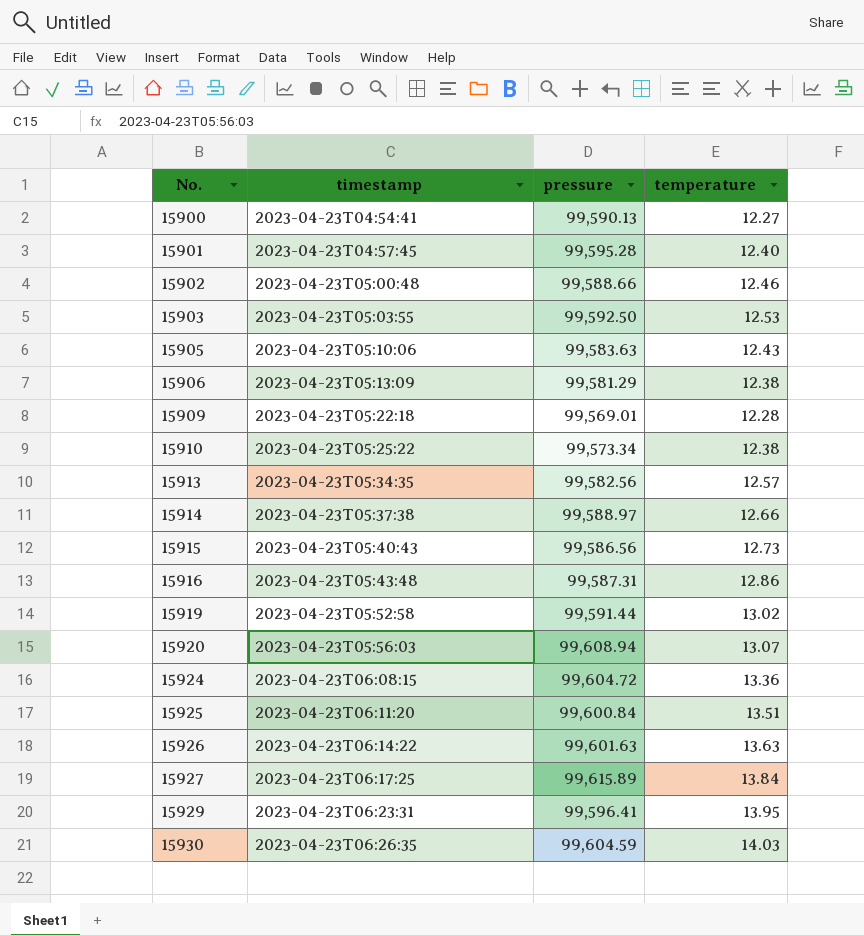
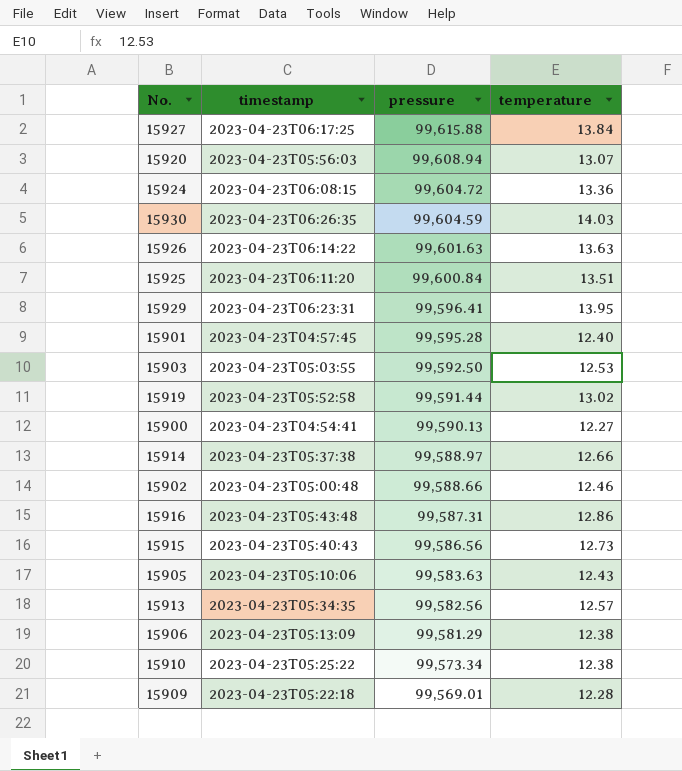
row order: No. ascending -> pressure descending
15927 | pressure: 99,615.89 -> 99,615.88

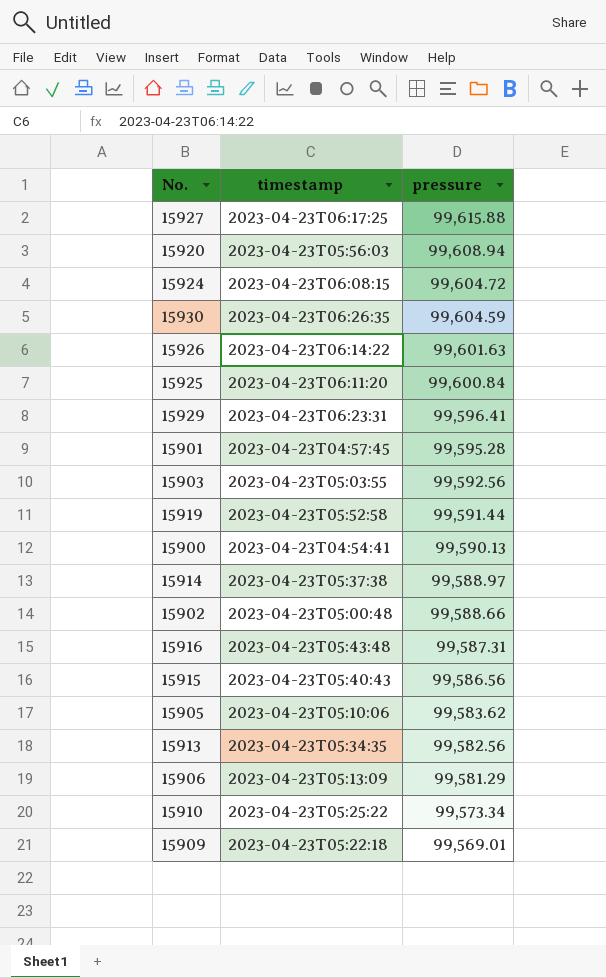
column temperature | position: 4 -> none
15903 | pressure: 99,592.50 -> 99,592.56
15905 | pressure: 99,583.63 -> 99,583.62

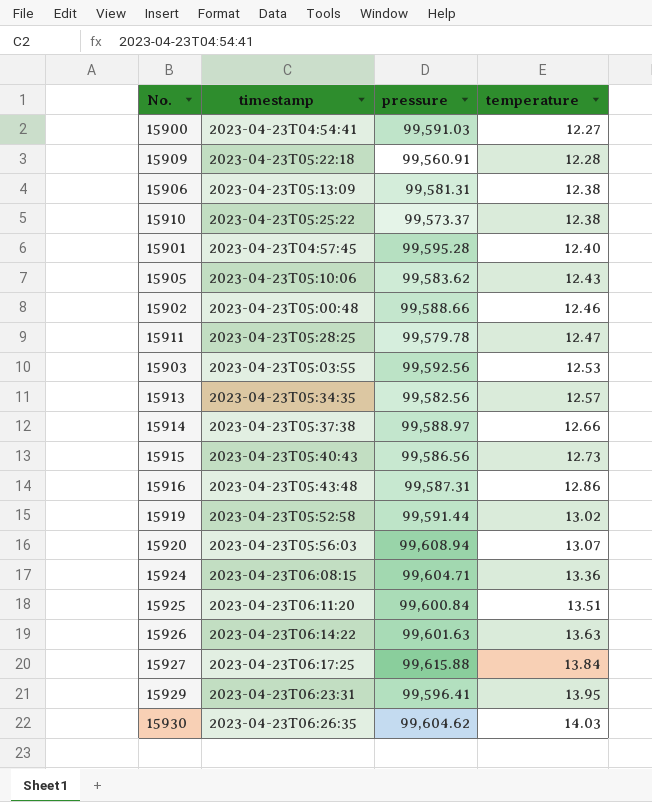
row order: pressure descending -> temperature ascending
column temperature | position: none -> 4
15900 | pressure: 99,590.13 -> 99,591.03
15909 | pressure: 99,569.01 -> 99,560.91
15906 | pressure: 99,581.29 -> 99,581.31
15910 | pressure: 99,573.34 -> 99,573.37
row 15911: none -> 2023-04-23T05:28:25 | 99,579.78 | 12.47
15924 | pressure: 99,604.72 -> 99,604.71
15930 | pressure: 99,604.59 -> 99,604.62

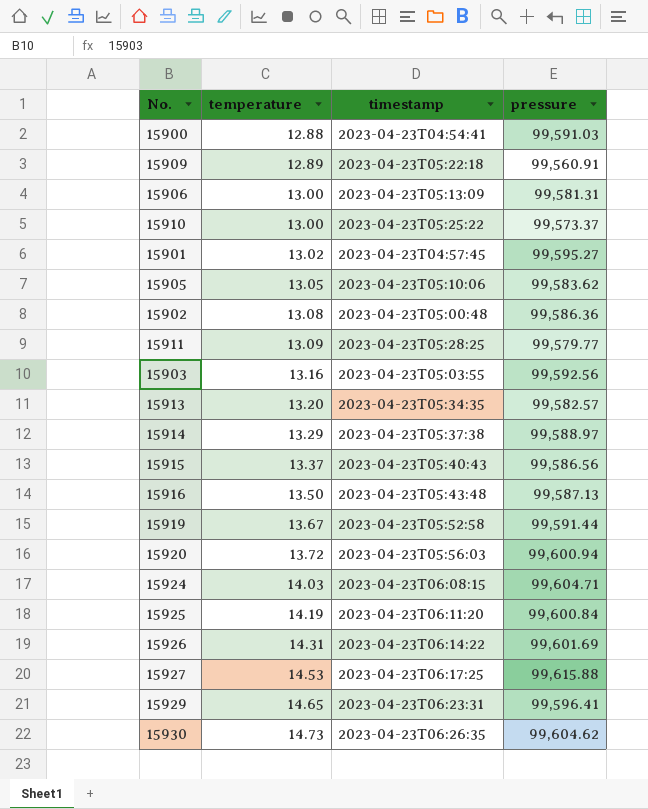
column temperature | position: 4 -> 2
15900 | temperature: 12.27 -> 12.88
15909 | temperature: 12.28 -> 12.89
15906 | temperature: 12.38 -> 13.00
15910 | temperature: 12.38 -> 13.00
15901 | temperature: 12.40 -> 13.02
15901 | pressure: 99,595.28 -> 99,595.27
15905 | temperature: 12.43 -> 13.05
15902 | temperature: 12.46 -> 13.08
15902 | pressure: 99,588.66 -> 99,586.36
15911 | temperature: 12.47 -> 13.09
15911 | pressure: 99,579.78 -> 99,579.77
15903 | temperature: 12.53 -> 13.16
15913 | temperature: 12.57 -> 13.20
15913 | pressure: 99,582.56 -> 99,582.57
15914 | temperature: 12.66 -> 13.29
15915 | temperature: 12.73 -> 13.37
15916 | temperature: 12.86 -> 13.50
15916 | pressure: 99,587.31 -> 99,587.13
15919 | temperature: 13.02 -> 13.67
15920 | temperature: 13.07 -> 13.72
15920 | pressure: 99,608.94 -> 99,600.94
15924 | temperature: 13.36 -> 14.03
15925 | temperature: 13.51 -> 14.19
15926 | temperature: 13.63 -> 14.31
15926 | pressure: 99,601.63 -> 99,601.69
15927 | temperature: 13.84 -> 14.53
15929 | temperature: 13.95 -> 14.65
15930 | temperature: 14.03 -> 14.73

